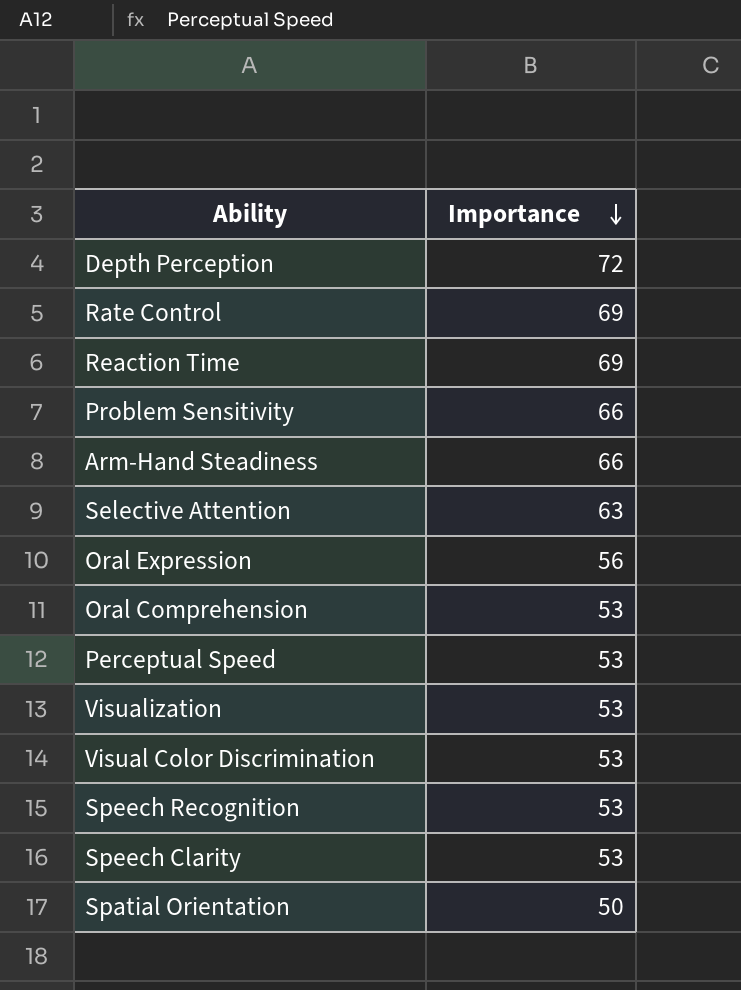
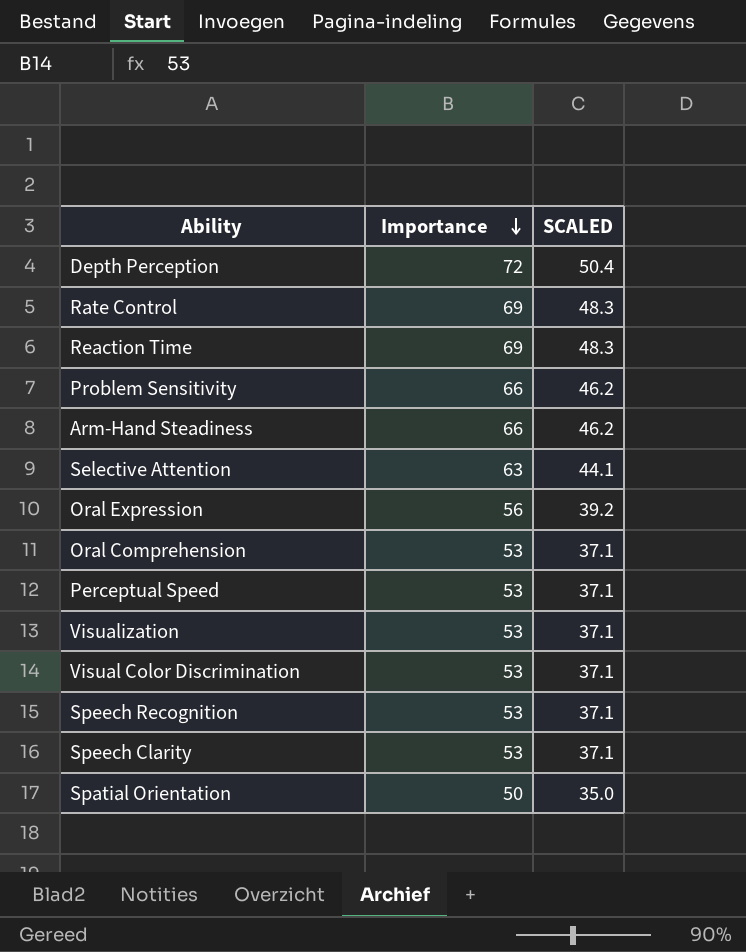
column SCALED | formula: none -> [Importance] * 0.7

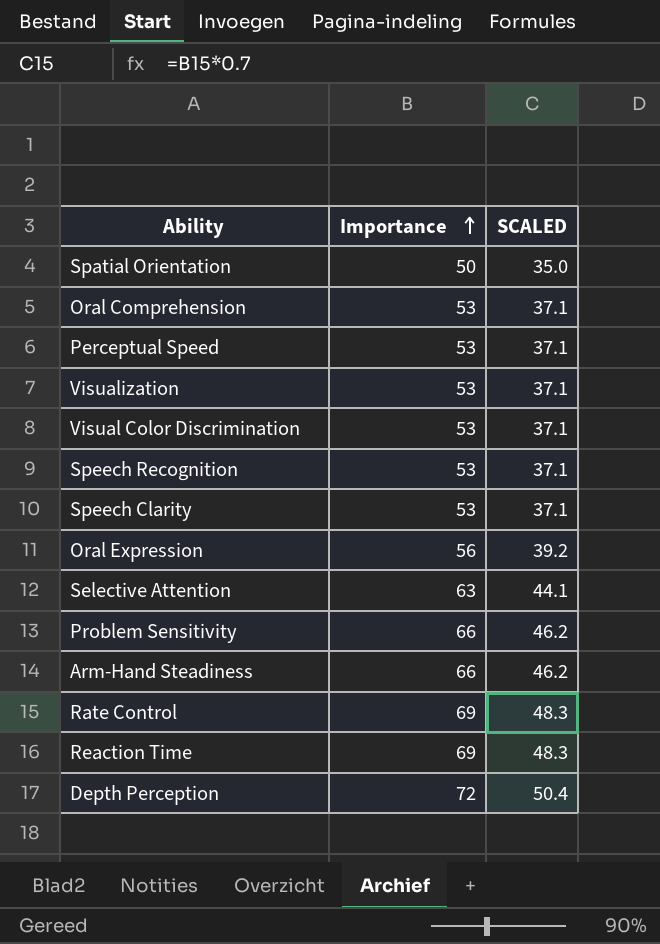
row order: Importance descending -> Importance ascending

